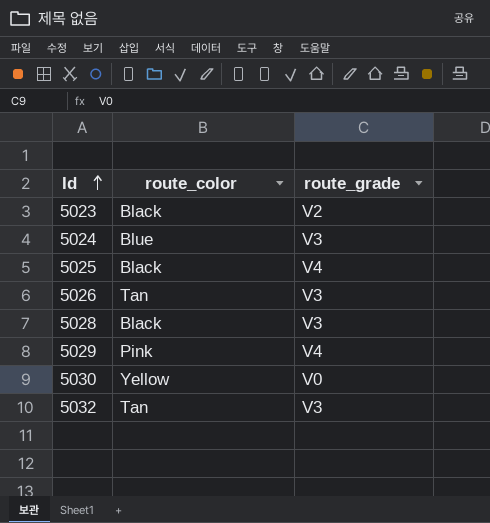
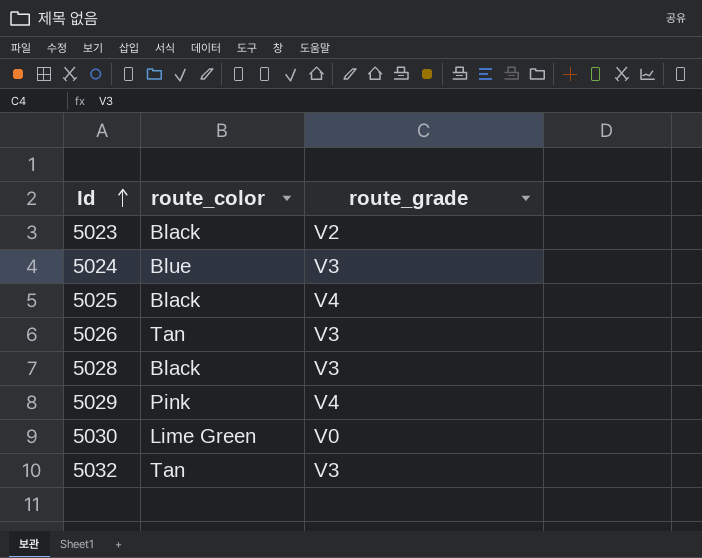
5030 | route_color: Yellow -> Lime Green

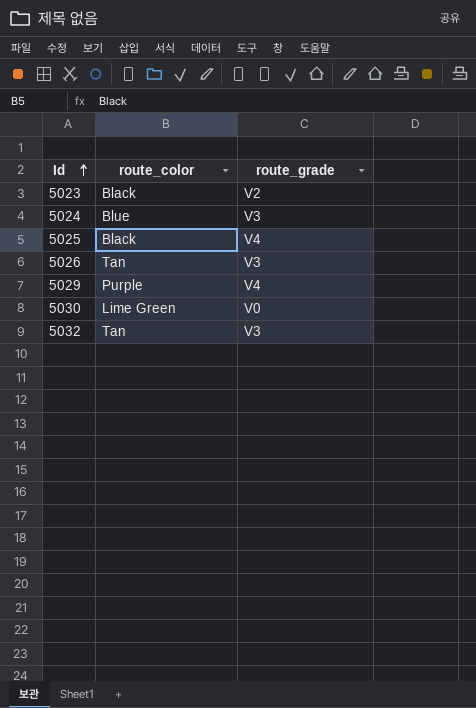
row 5028: Black | V3 -> none
5029 | route_color: Pink -> Purple

